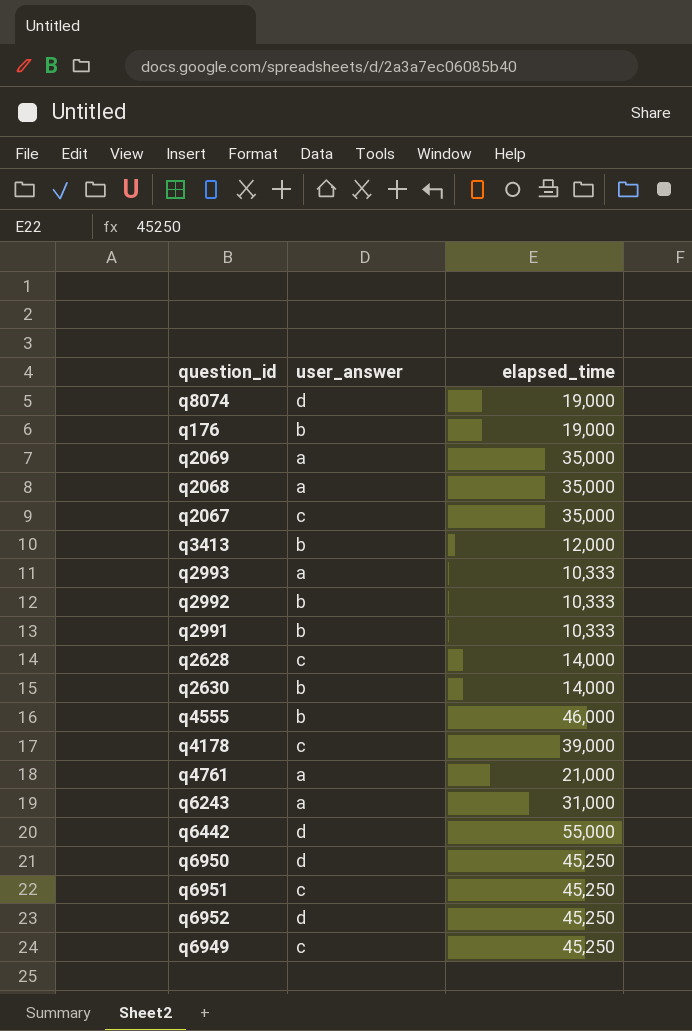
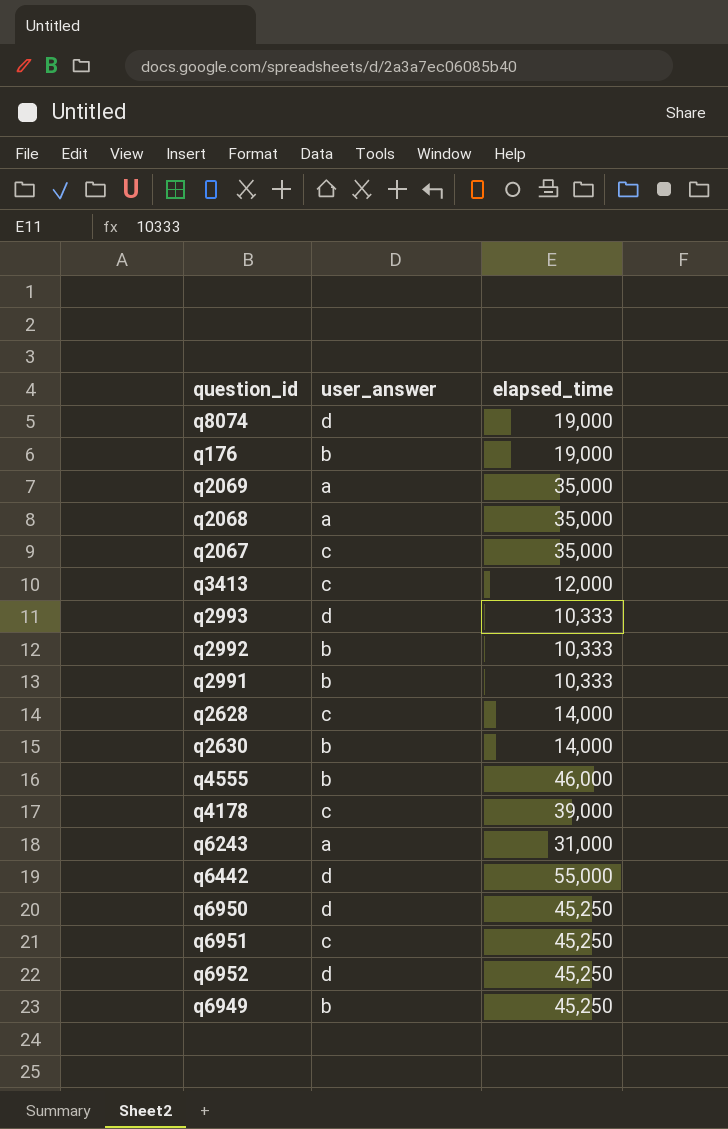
row q4761: a | 21,000 -> none
q3413 | user_answer: b -> c
q2993 | user_answer: a -> d
q6949 | user_answer: c -> b

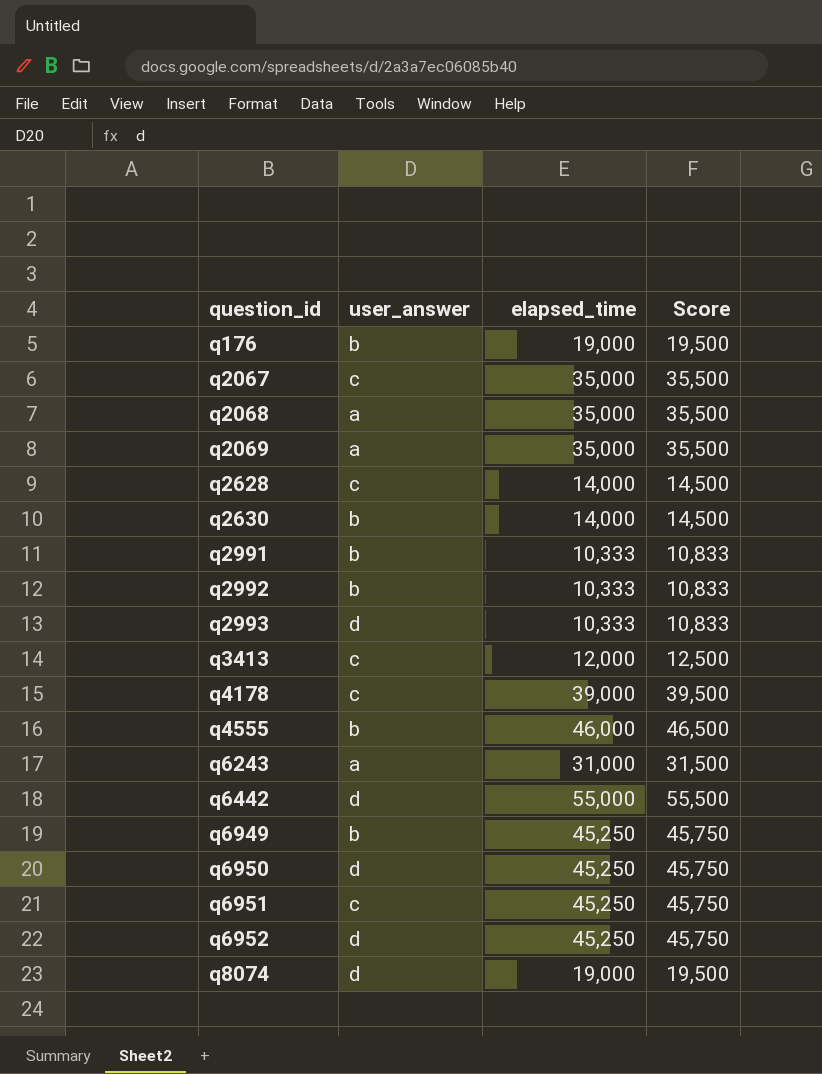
row order: none -> question_id ascending
column Score | formula: none -> [elapsed_time] + 500

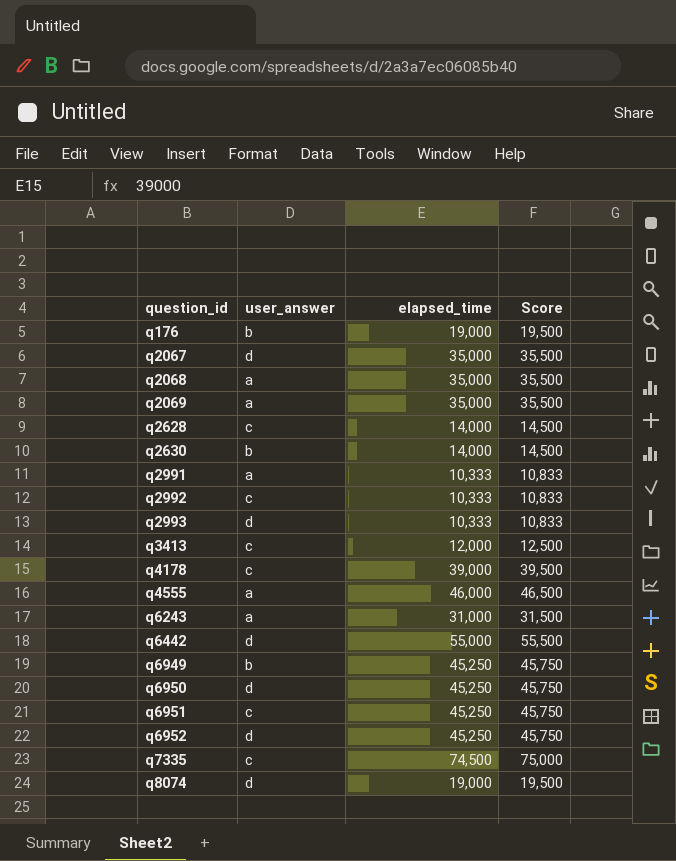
q2067 | user_answer: c -> d
q2991 | user_answer: b -> a
q2992 | user_answer: b -> c
q4555 | user_answer: b -> a
row q7335: none -> c | 74,500 | 75,000

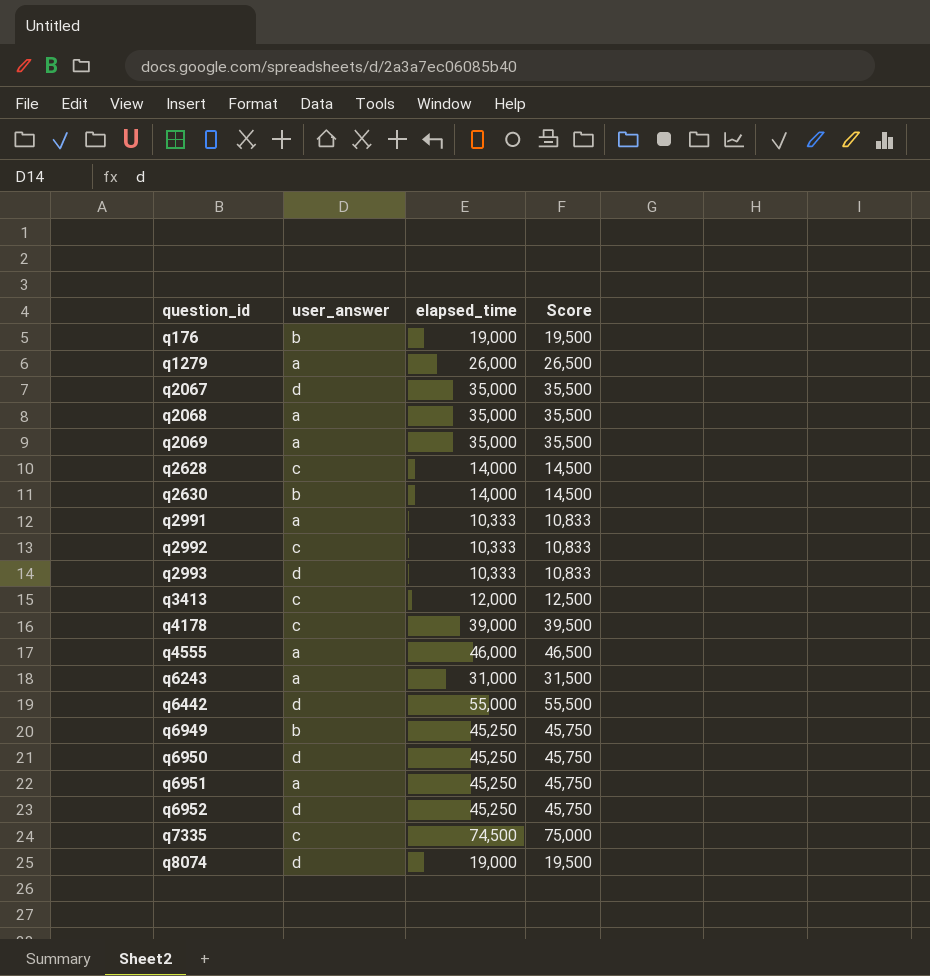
row q1279: none -> a | 26,000 | 26,500
q6951 | user_answer: c -> a

